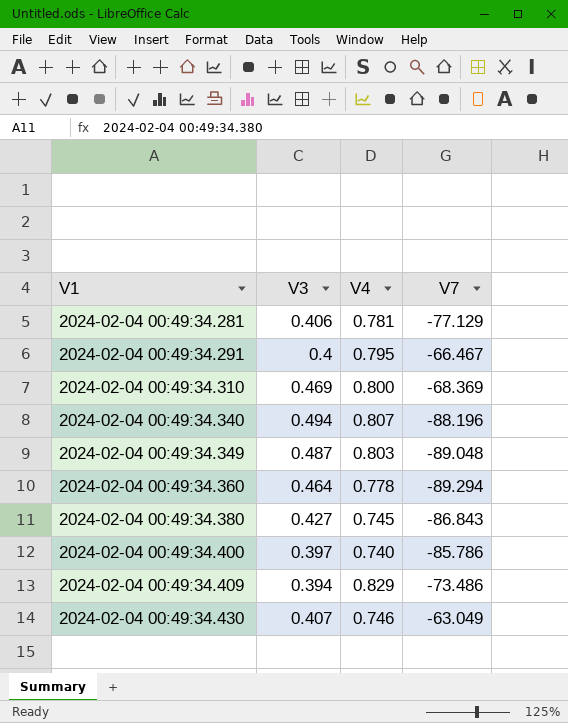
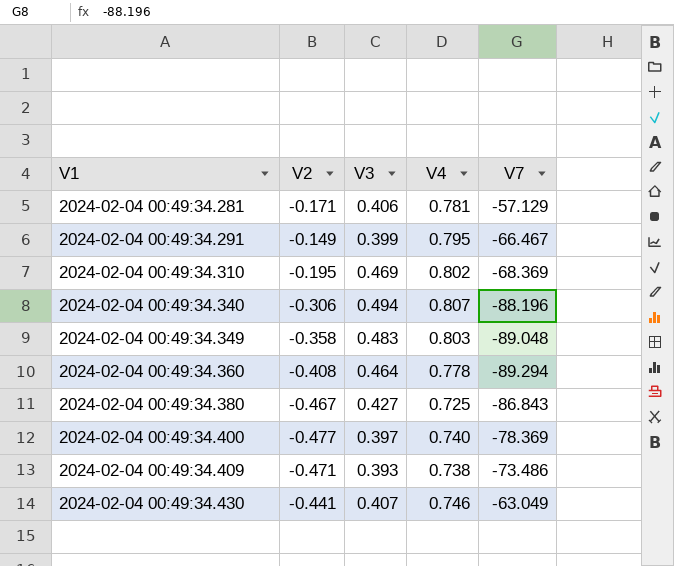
column V2 | position: none -> 2
2024-02-04 00:49:34.281 | V7: -77.129 -> -57.129
2024-02-04 00:49:34.291 | V3: 0.4 -> 0.399
2024-02-04 00:49:34.310 | V4: 0.800 -> 0.802
2024-02-04 00:49:34.349 | V3: 0.487 -> 0.483
2024-02-04 00:49:34.380 | V4: 0.745 -> 0.725
2024-02-04 00:49:34.400 | V7: -85.786 -> -78.369
2024-02-04 00:49:34.409 | V3: 0.394 -> 0.393
2024-02-04 00:49:34.409 | V4: 0.829 -> 0.738

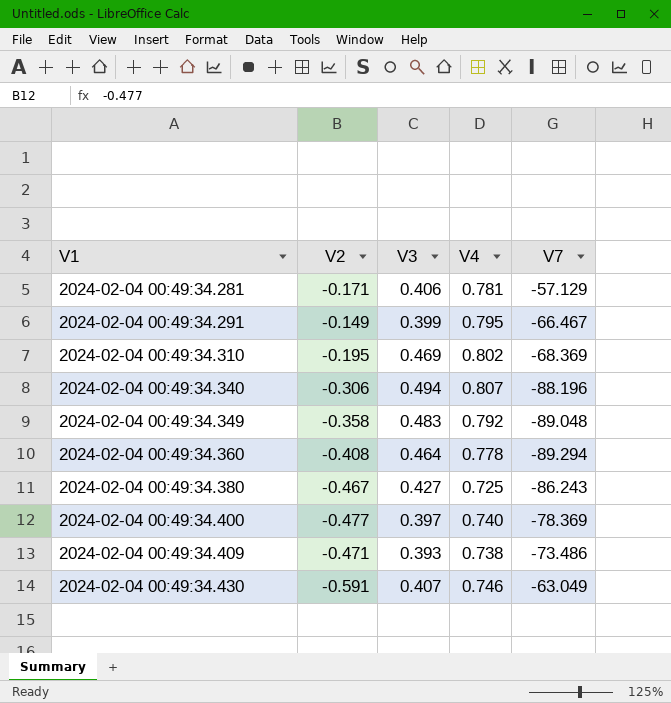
2024-02-04 00:49:34.349 | V4: 0.803 -> 0.792
2024-02-04 00:49:34.380 | V7: -86.843 -> -86.243
2024-02-04 00:49:34.430 | V2: -0.441 -> -0.591

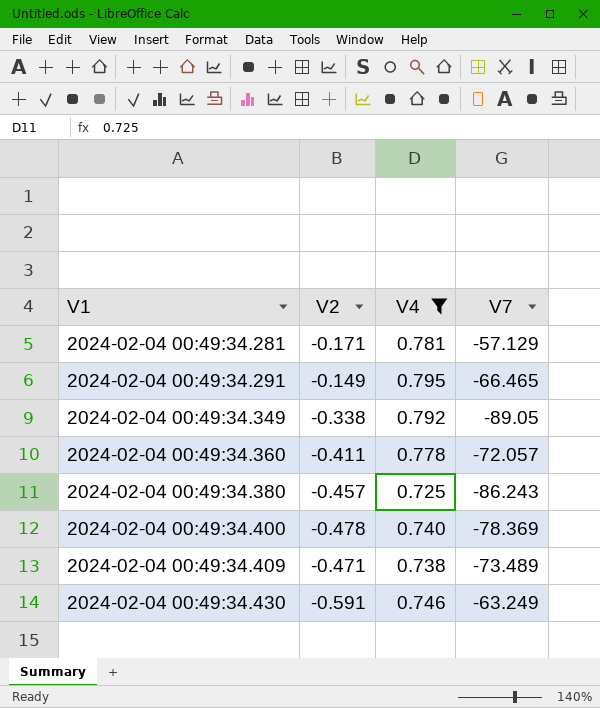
filter: none -> V4 <= 0.795
column V3 | position: 3 -> none
2024-02-04 00:49:34.291 | V7: -66.467 -> -66.465
2024-02-04 00:49:34.349 | V2: -0.358 -> -0.338
2024-02-04 00:49:34.349 | V7: -89.048 -> -89.05
2024-02-04 00:49:34.360 | V2: -0.408 -> -0.411
2024-02-04 00:49:34.360 | V7: -89.294 -> -72.057
2024-02-04 00:49:34.380 | V2: -0.467 -> -0.457
2024-02-04 00:49:34.400 | V2: -0.477 -> -0.478
2024-02-04 00:49:34.409 | V7: -73.486 -> -73.489
2024-02-04 00:49:34.430 | V7: -63.049 -> -63.249

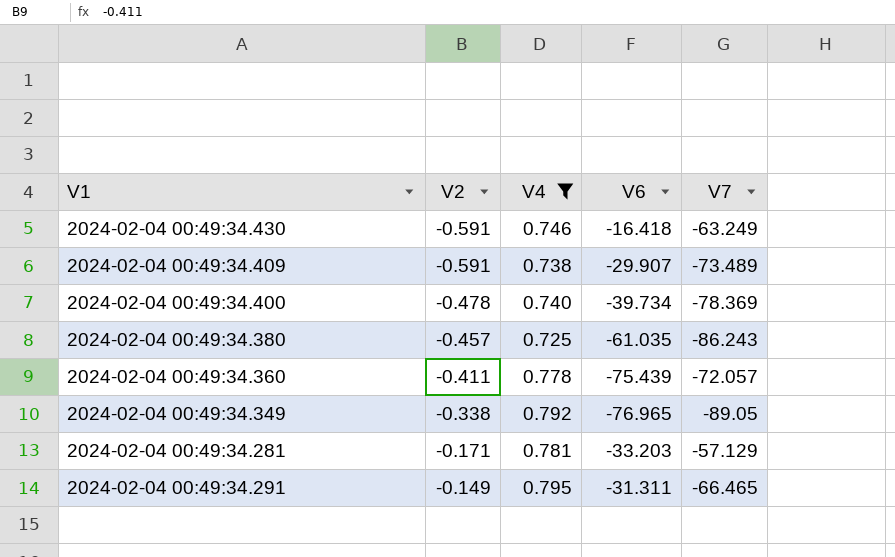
row order: V1 ascending -> V2 ascending
column V6 | position: none -> 4
2024-02-04 00:49:34.409 | V2: -0.471 -> -0.591

